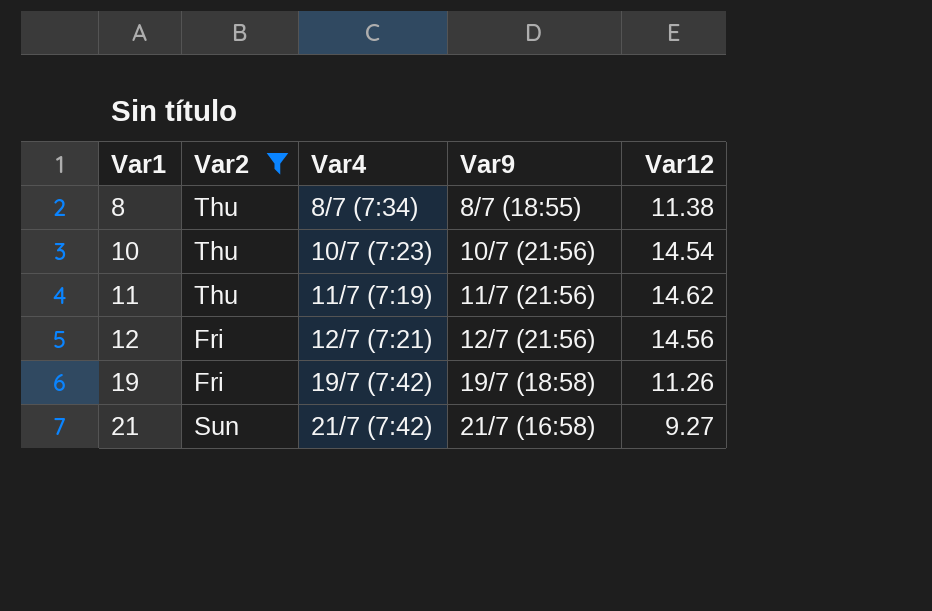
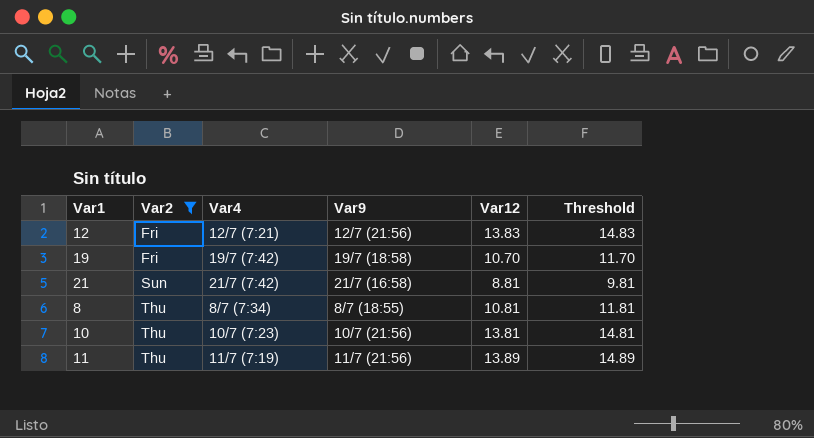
row order: Var1 ascending -> Var2 ascending
column Threshold | formula: none -> [Var12] + 1
12 | Var12: 14.56 -> 13.83
19 | Var12: 11.26 -> 10.70
21 | Var12: 9.27 -> 8.81
8 | Var12: 11.38 -> 10.81
10 | Var12: 14.54 -> 13.81
11 | Var12: 14.62 -> 13.89

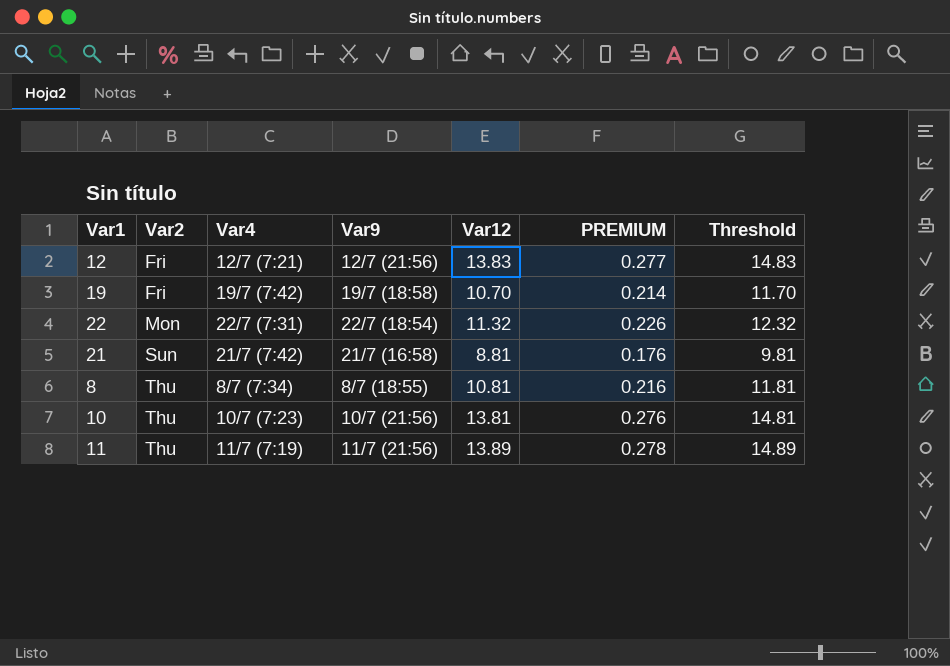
filter: Var2 != Mon -> none
column PREMIUM | formula: none -> [Var12] * 0.02

